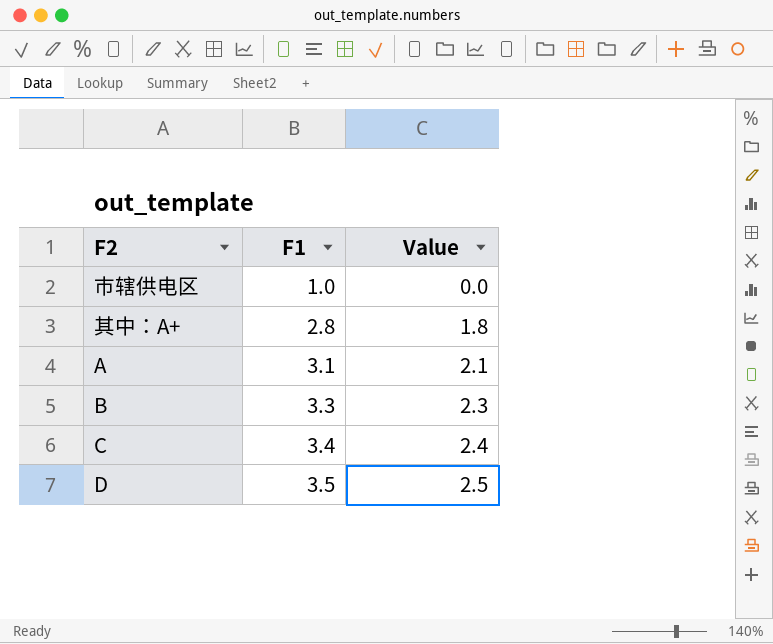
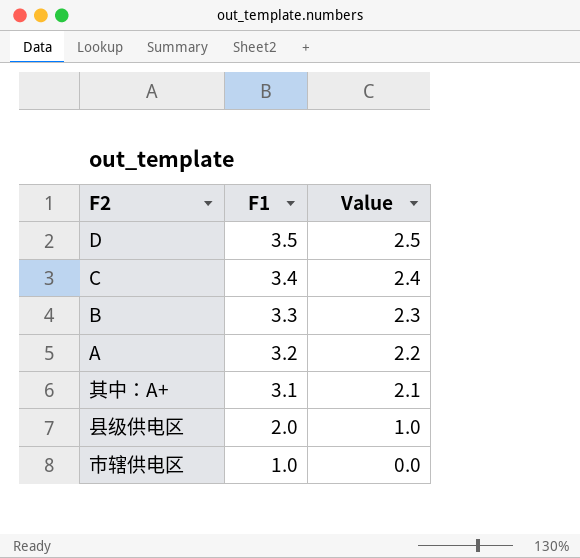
row order: F1 ascending -> F1 descending
A | F1: 3.1 -> 3.2
A | Value: 2.1 -> 2.2
其中：A+ | F1: 2.8 -> 3.1
其中：A+ | Value: 1.8 -> 2.1
row 县级供电区: none -> 2.0 | 1.0

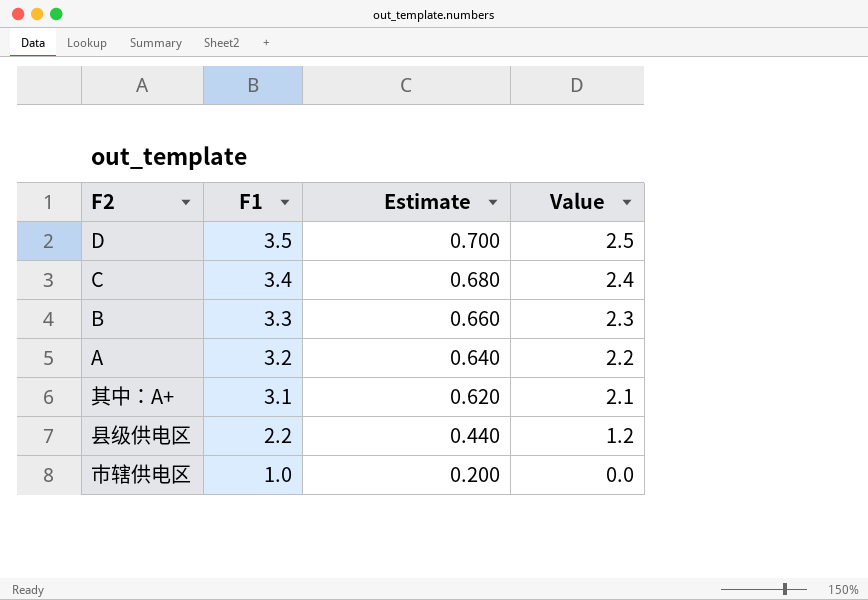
column Estimate | formula: none -> [F1] * 0.2
县级供电区 | F1: 2.0 -> 2.2
县级供电区 | Value: 1.0 -> 1.2

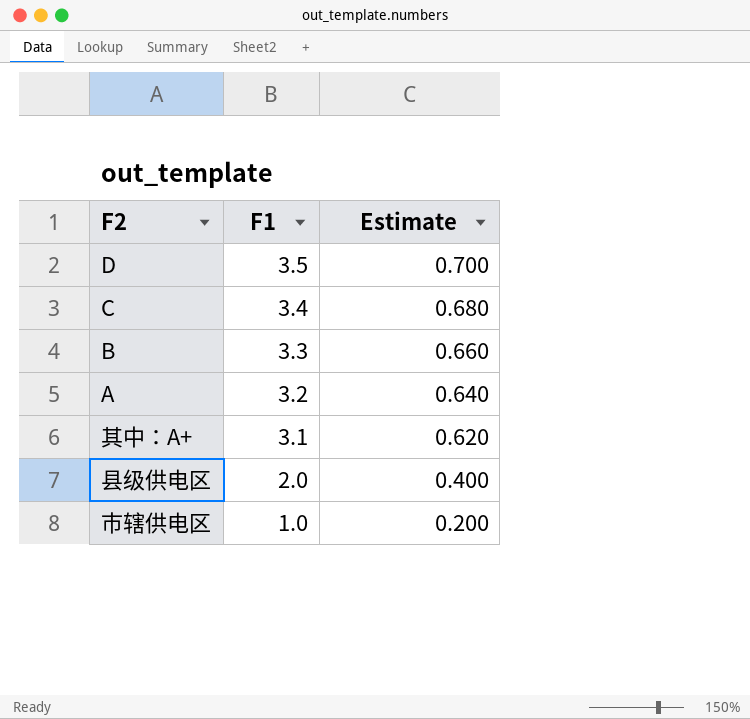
column Value | formula: [F1] - 1 -> none
县级供电区 | F1: 2.2 -> 2.0
县级供电区 | Estimate: 0.440 -> 0.400

